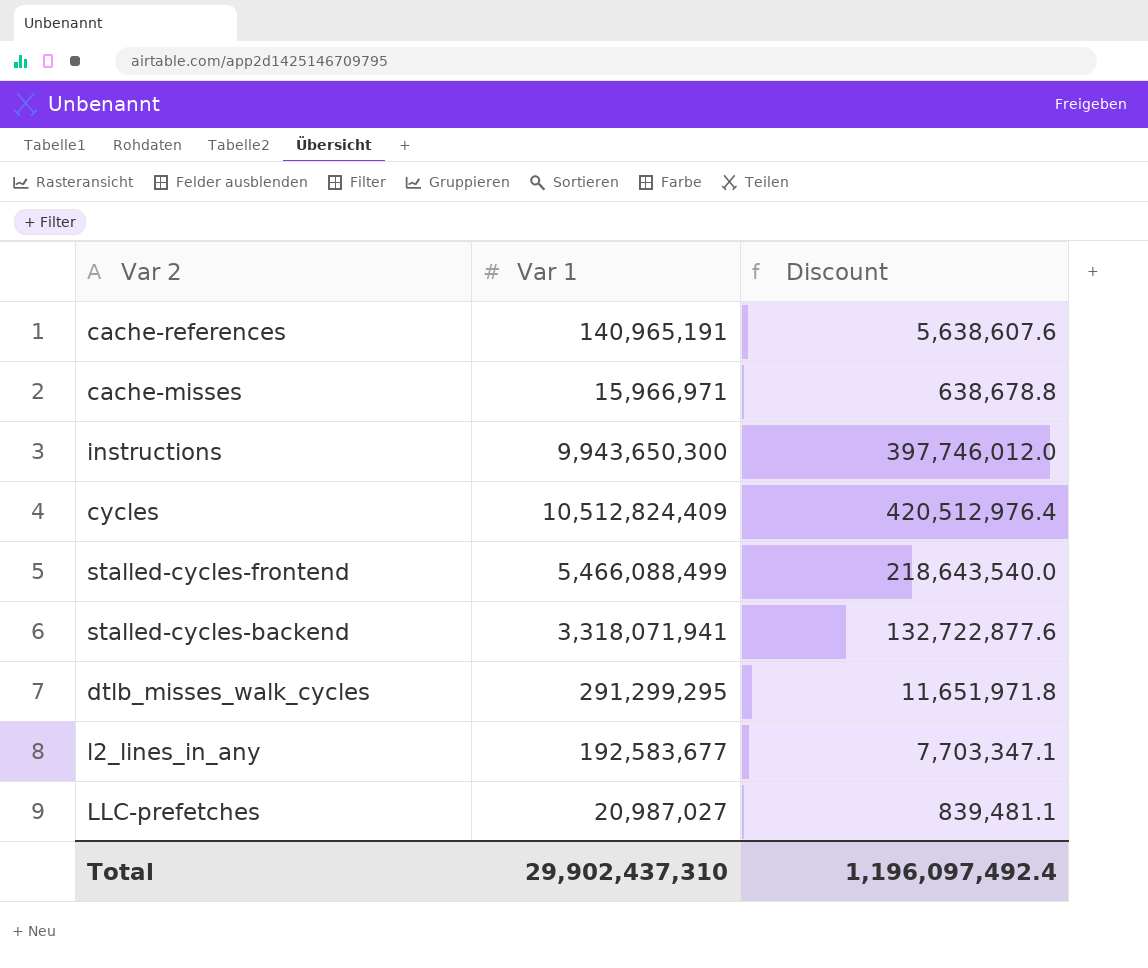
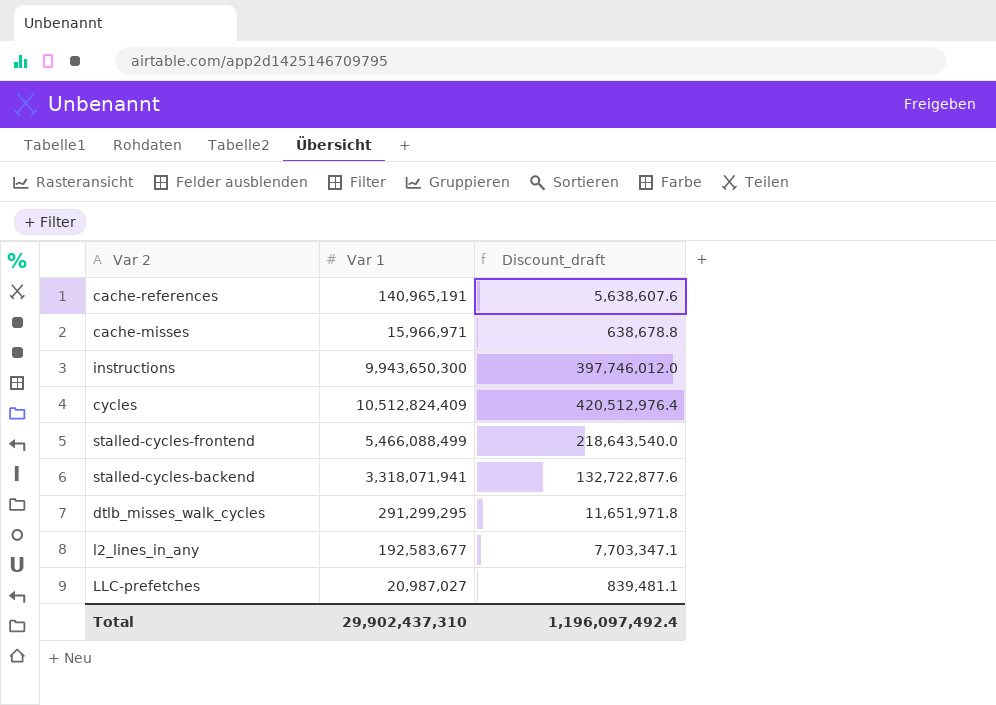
column name: Discount -> Discount_draft

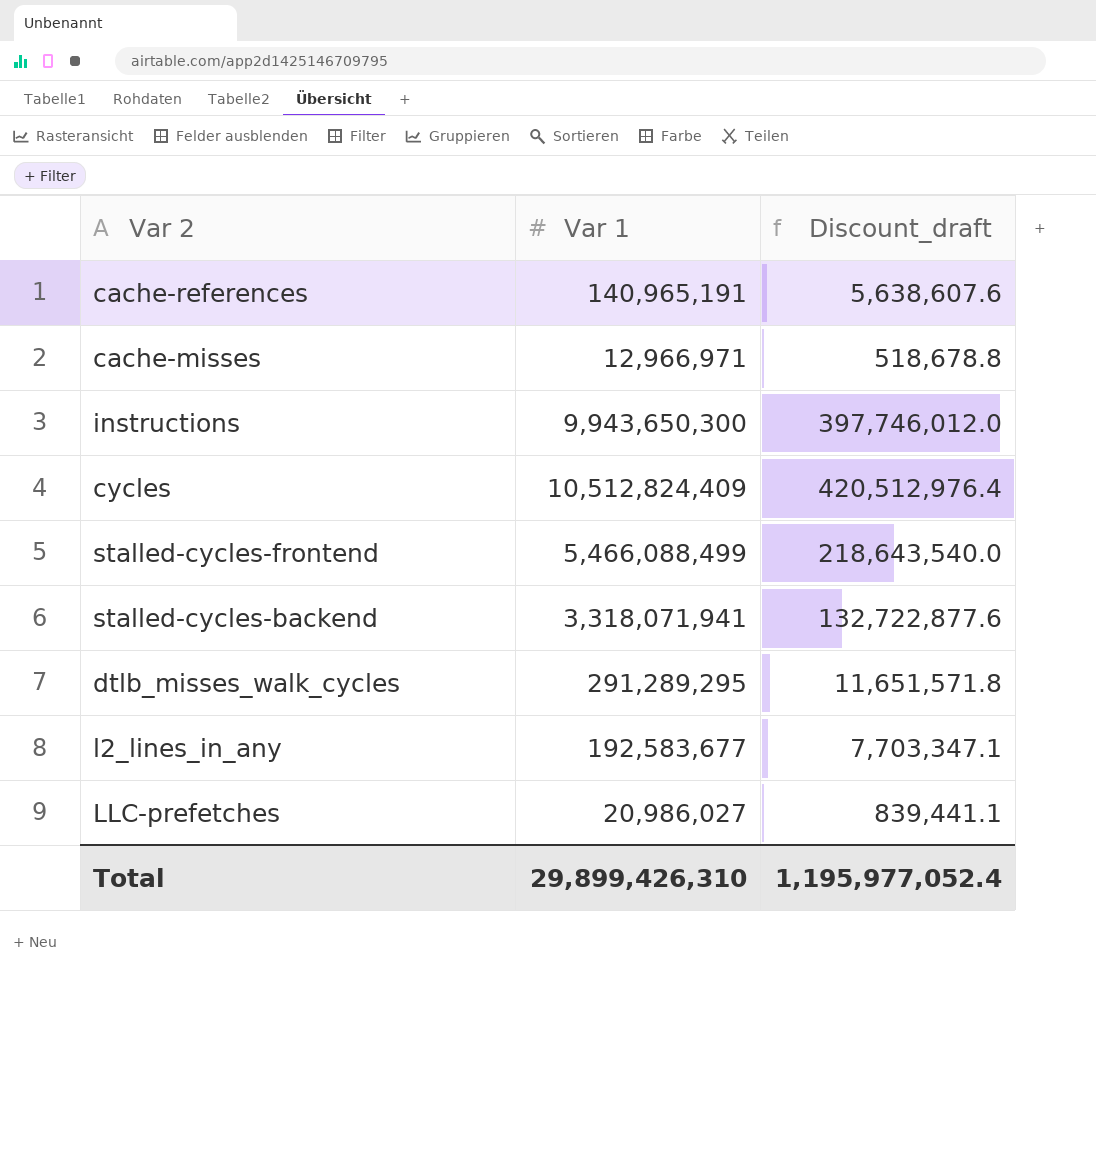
cache-misses | Var 1: 15,966,971 -> 12,966,971
cache-misses | Discount_draft: 638,678.8 -> 518,678.8
dtlb_misses_walk_cycles | Var 1: 291,299,295 -> 291,289,295
dtlb_misses_walk_cycles | Discount_draft: 11,651,971.8 -> 11,651,571.8
LLC-prefetches | Var 1: 20,987,027 -> 20,986,027
LLC-prefetches | Discount_draft: 839,481.1 -> 839,441.1
Total | Var 1: 29,902,437,310 -> 29,899,426,310
Total | Discount_draft: 1,196,097,492.4 -> 1,195,977,052.4

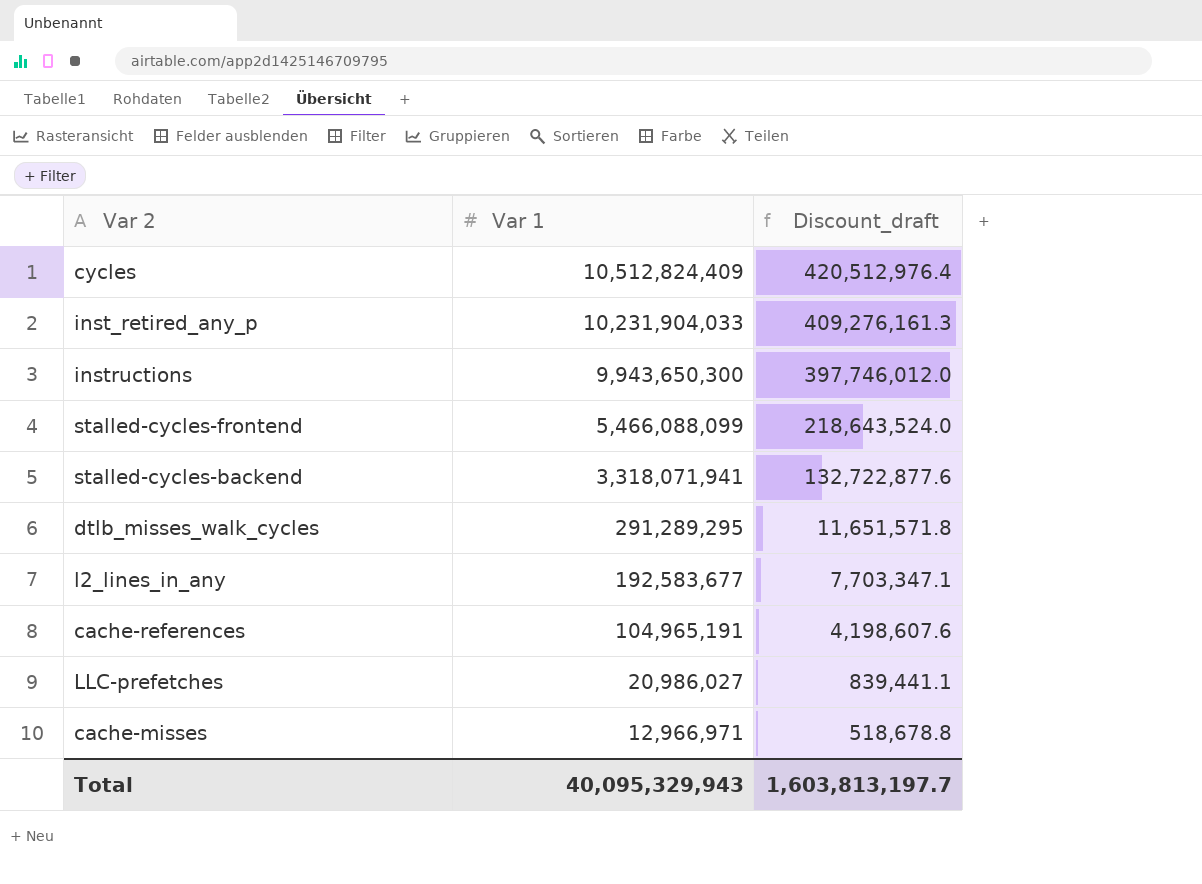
row order: none -> Var 1 descending
row inst_retired_any_p: none -> 10,231,904,033 | 409,276,161.3
stalled-cycles-frontend | Var 1: 5,466,088,499 -> 5,466,088,099
stalled-cycles-frontend | Discount_draft: 218,643,540.0 -> 218,643,524.0
cache-references | Var 1: 140,965,191 -> 104,965,191
cache-references | Discount_draft: 5,638,607.6 -> 4,198,607.6
Total | Var 1: 29,899,426,310 -> 40,095,329,943
Total | Discount_draft: 1,195,977,052.4 -> 1,603,813,197.7

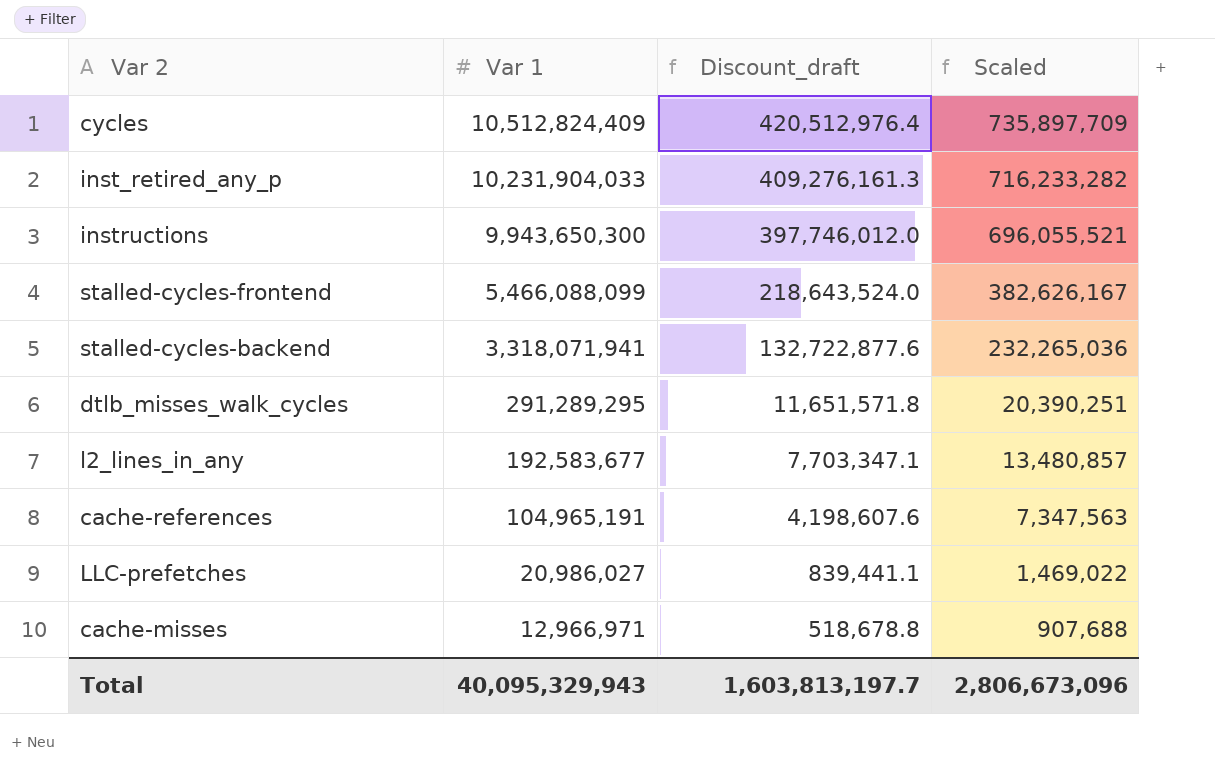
column Scaled | formula: none -> [Var 1] * 0.07

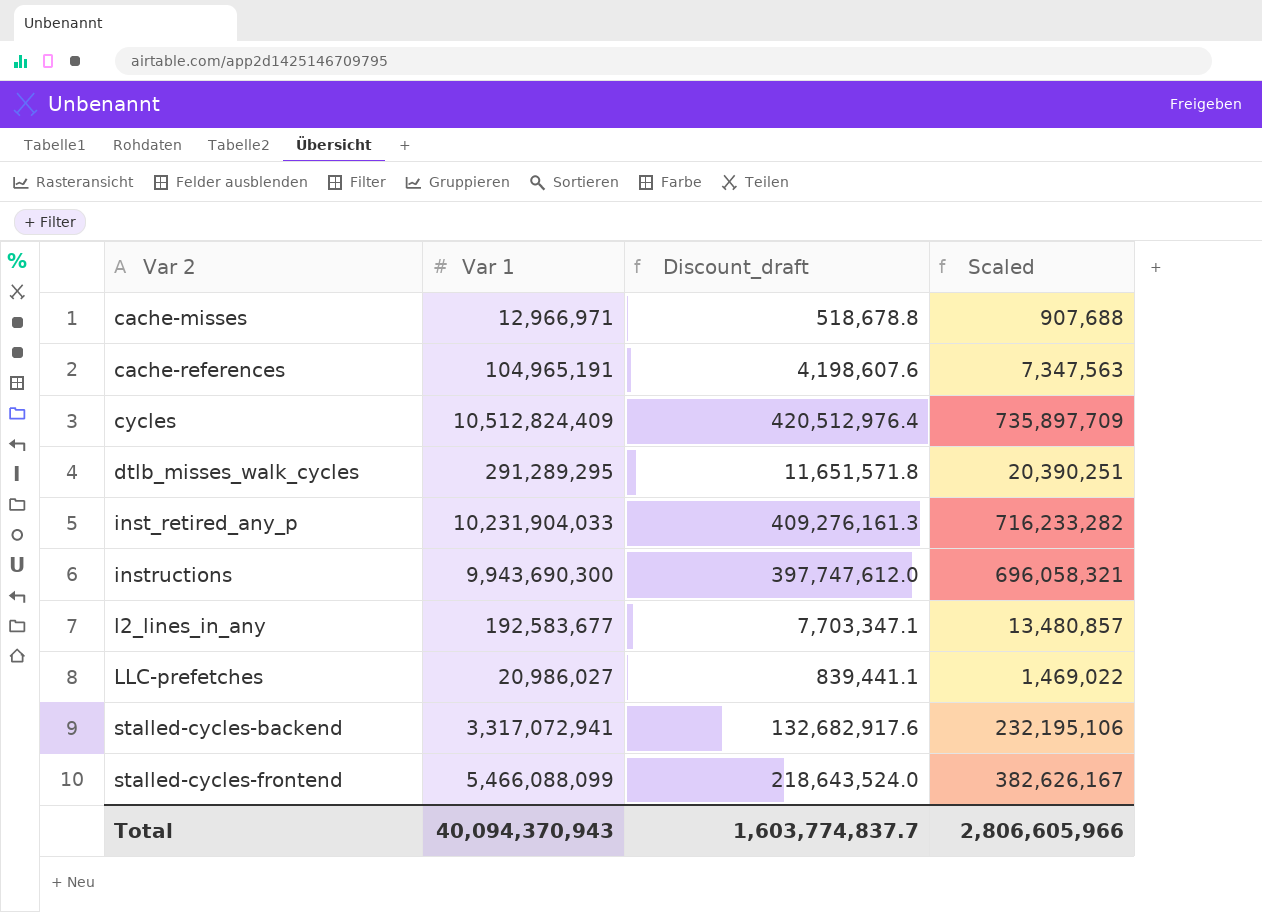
row order: Var 1 descending -> Var 2 ascending
instructions | Var 1: 9,943,650,300 -> 9,943,690,300
instructions | Discount_draft: 397,746,012.0 -> 397,747,612.0
instructions | Scaled: 696,055,521 -> 696,058,321
stalled-cycles-backend | Var 1: 3,318,071,941 -> 3,317,072,941
stalled-cycles-backend | Discount_draft: 132,722,877.6 -> 132,682,917.6
stalled-cycles-backend | Scaled: 232,265,036 -> 232,195,106
Total | Var 1: 40,095,329,943 -> 40,094,370,943
Total | Discount_draft: 1,603,813,197.7 -> 1,603,774,837.7
Total | Scaled: 2,806,673,096 -> 2,806,605,966

